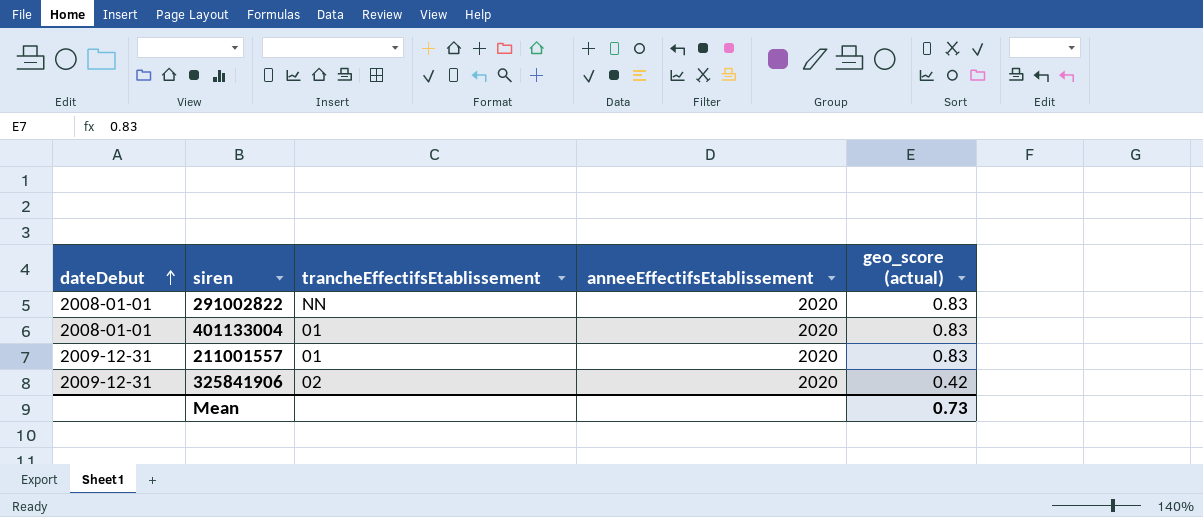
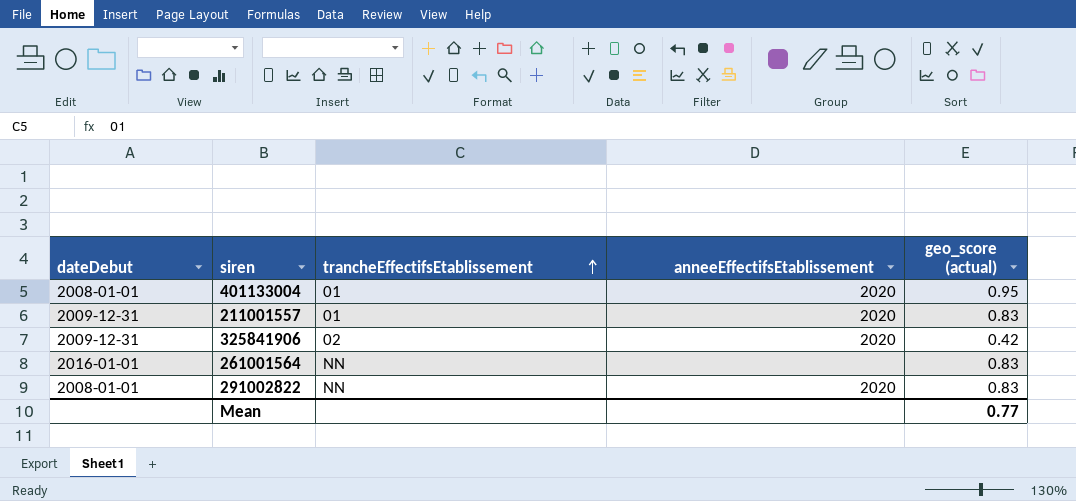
row order: dateDebut ascending -> trancheEffectifsEtablissement ascending
401133004 | geo_score (actual): 0.83 -> 0.95
row 261001564: none -> 2016-01-01 | NN | none | 0.83
Mean | geo_score (actual): 0.73 -> 0.77

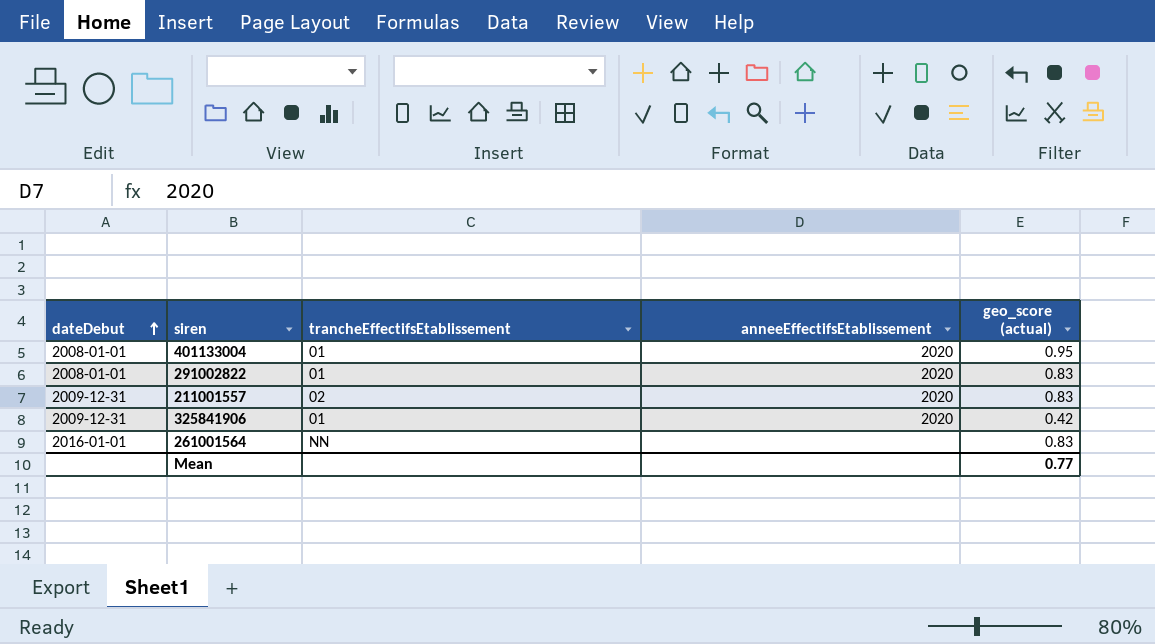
row order: trancheEffectifsEtablissement ascending -> dateDebut ascending
291002822 | trancheEffectifsEtablissement: NN -> 01
211001557 | trancheEffectifsEtablissement: 01 -> 02
325841906 | trancheEffectifsEtablissement: 02 -> 01

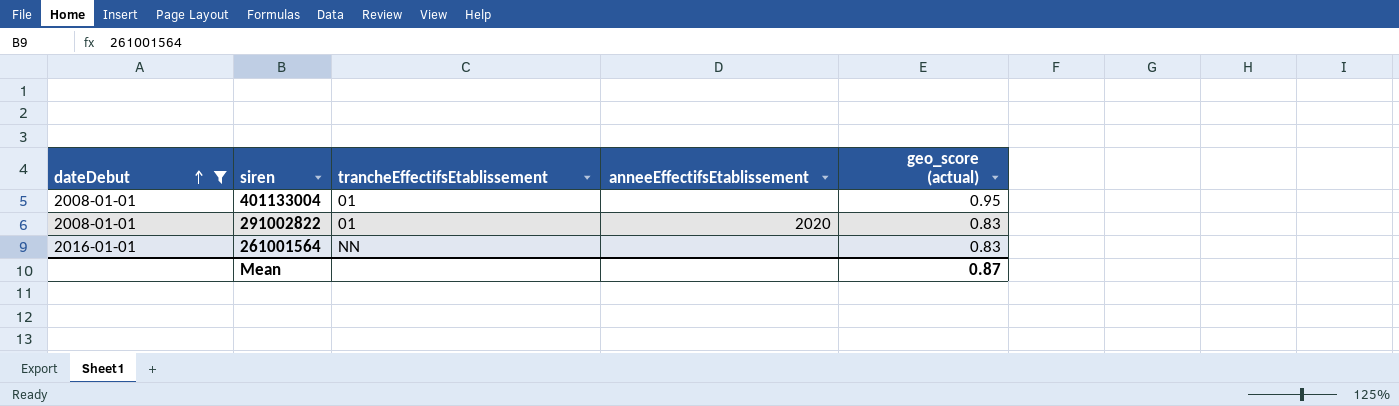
filter: none -> dateDebut != 2009-12-31
401133004 | anneeEffectifsEtablissement: 2020 -> none
Mean | geo_score (actual): 0.77 -> 0.87

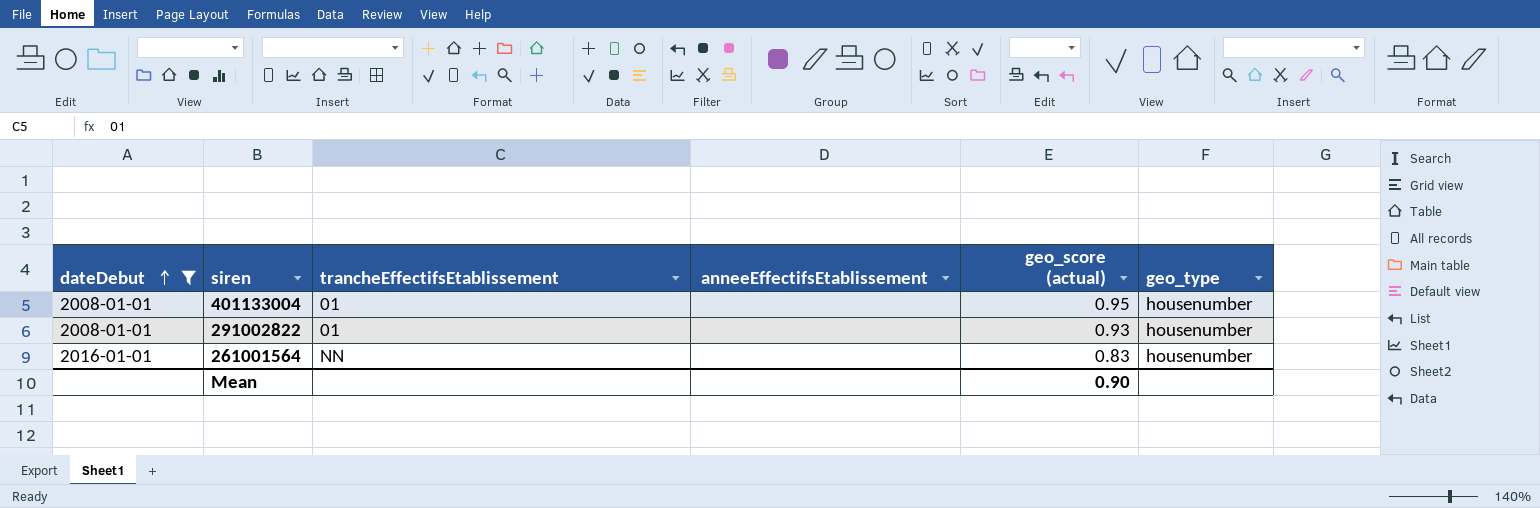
column geo_type | position: none -> 6
291002822 | anneeEffectifsEtablissement: 2020 -> none
291002822 | geo_score (actual): 0.83 -> 0.93
Mean | geo_score (actual): 0.87 -> 0.90

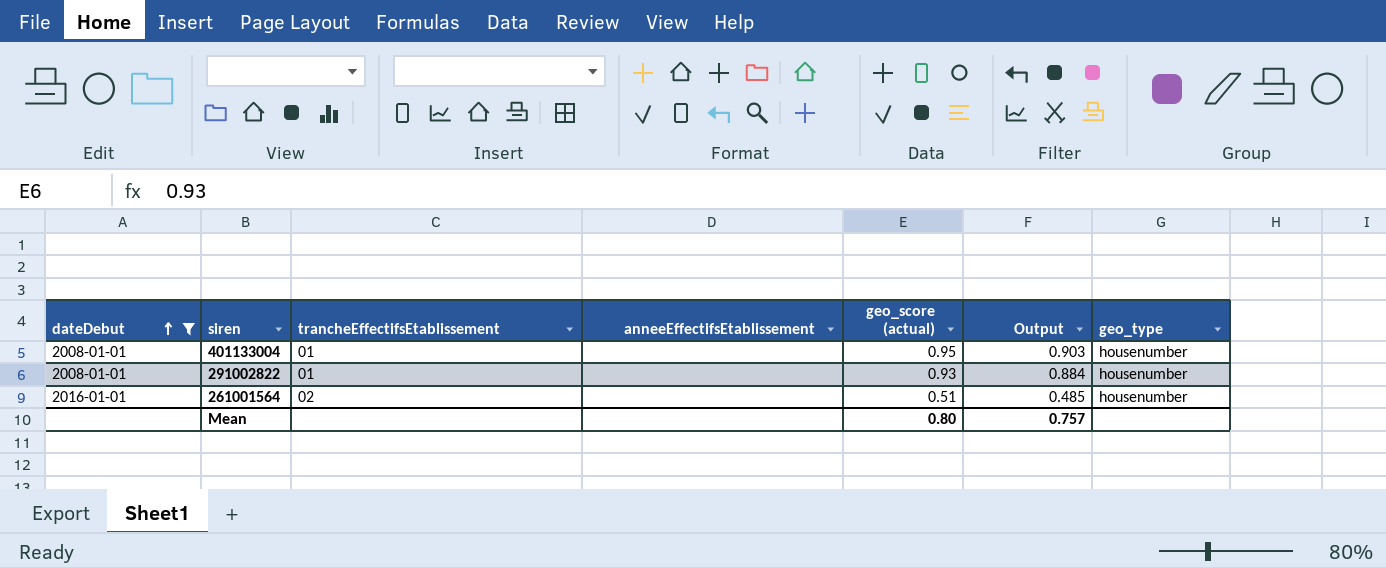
column Output | formula: none -> [geo_score (actual)] * 0.95
261001564 | trancheEffectifsEtablissement: NN -> 02
261001564 | geo_score (actual): 0.83 -> 0.51
Mean | geo_score (actual): 0.90 -> 0.80

